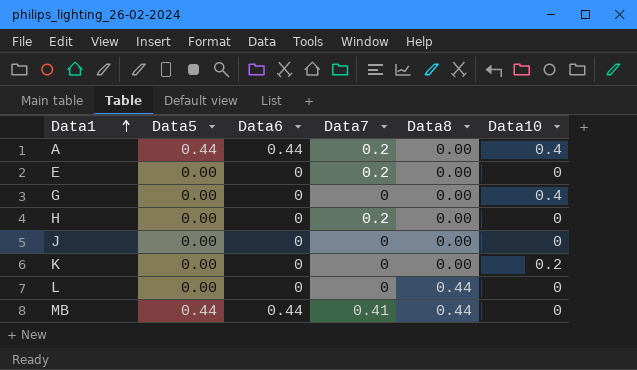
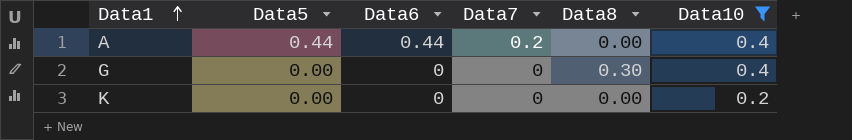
filter: none -> Data10 != 0
G | Data8: 0.00 -> 0.30

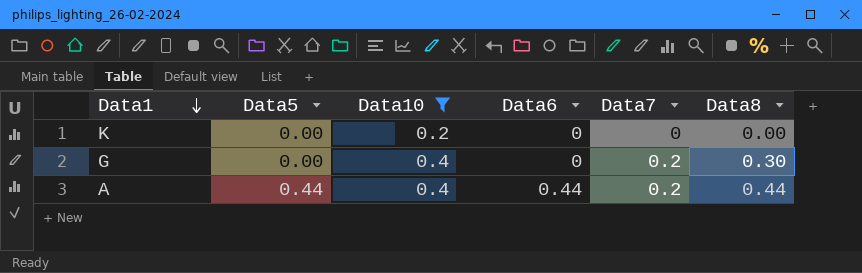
row order: Data1 ascending -> Data1 descending
column Data10 | position: 6 -> 3
G | Data7: 0 -> 0.2
A | Data8: 0.00 -> 0.44

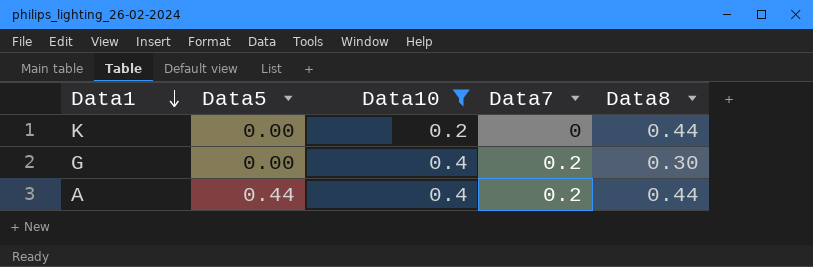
column Data6 | position: 4 -> none
K | Data8: 0.00 -> 0.44

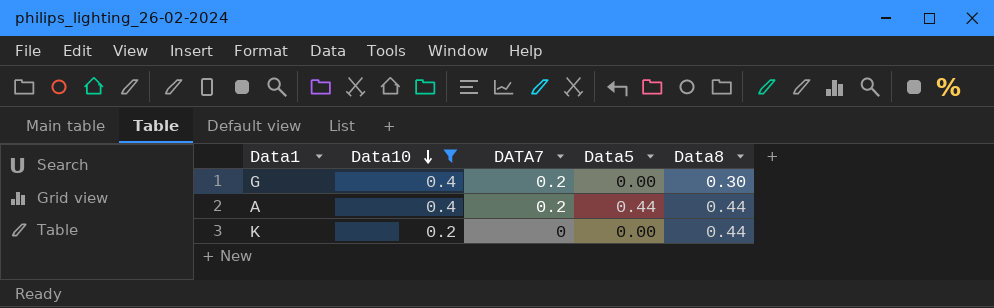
row order: Data1 descending -> Data10 descending
column name: Data7 -> DATA7
column Data5 | position: 2 -> 4

